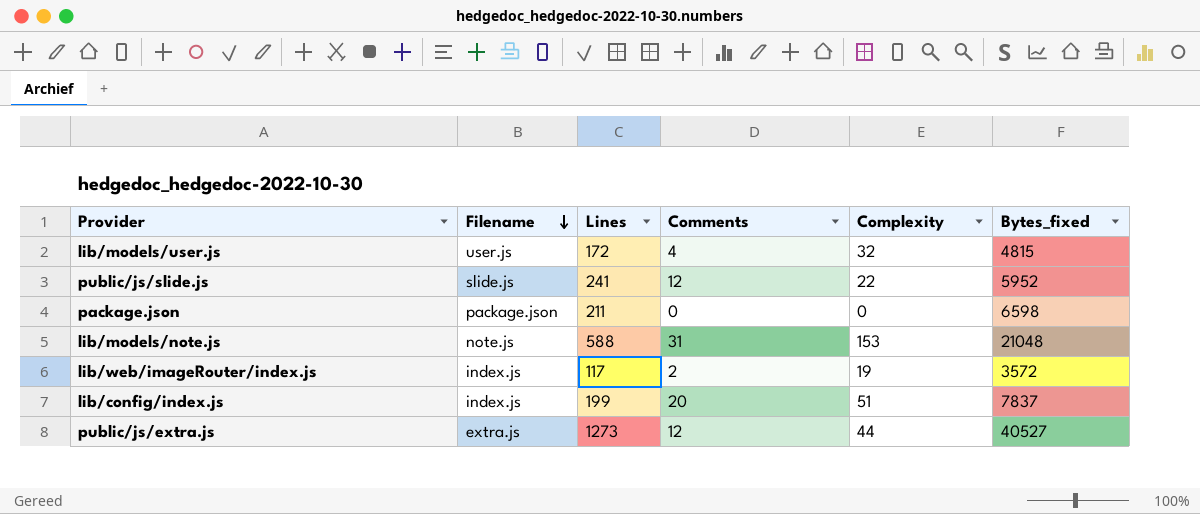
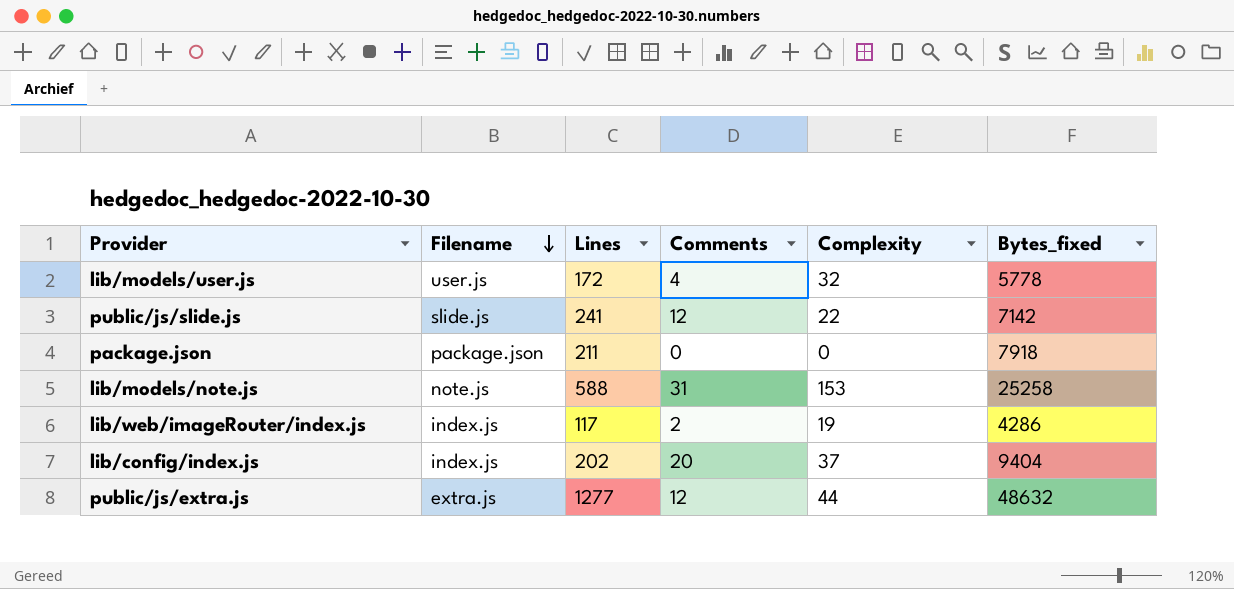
lib/models/user.js | Bytes_fixed: 4815 -> 5778
public/js/slide.js | Bytes_fixed: 5952 -> 7142
package.json | Bytes_fixed: 6598 -> 7918
lib/models/note.js | Bytes_fixed: 21048 -> 25258
lib/web/imageRouter/index.js | Bytes_fixed: 3572 -> 4286
lib/config/index.js | Lines: 199 -> 202
lib/config/index.js | Complexity: 51 -> 37
lib/config/index.js | Bytes_fixed: 7837 -> 9404
public/js/extra.js | Lines: 1273 -> 1277
public/js/extra.js | Bytes_fixed: 40527 -> 48632

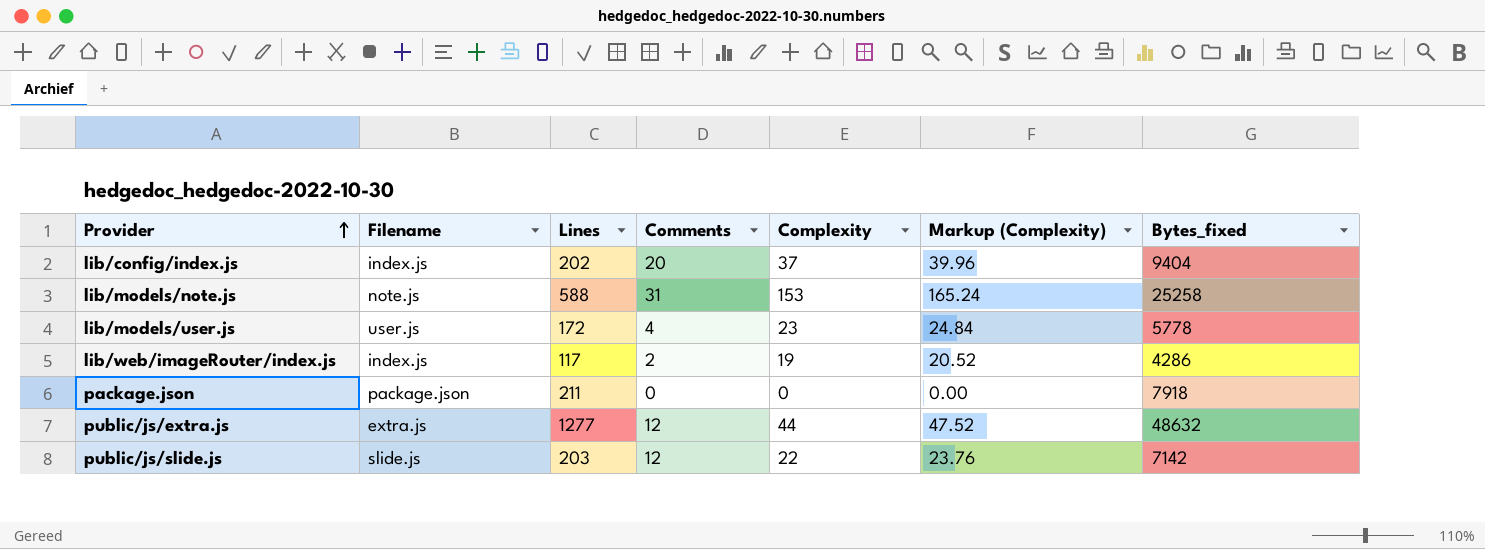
row order: Filename descending -> Provider ascending
column Markup (Complexity) | formula: none -> [Complexity] * 1.08
lib/models/user.js | Complexity: 32 -> 23
public/js/slide.js | Lines: 241 -> 203

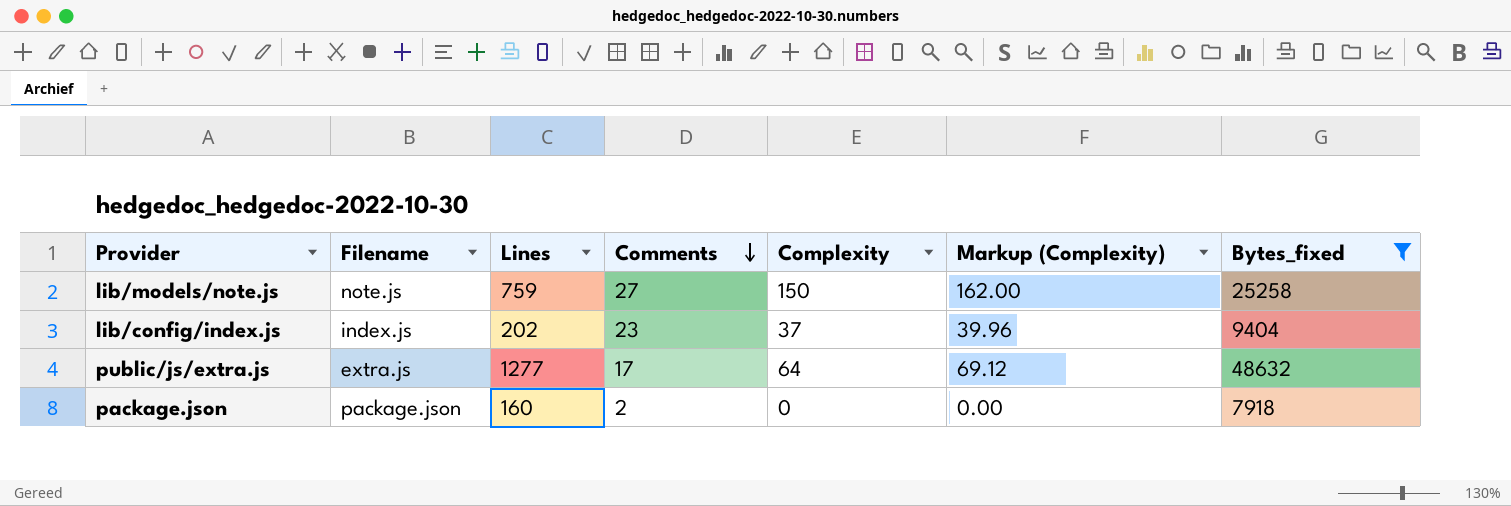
filter: none -> Bytes_fixed >= 7918
row order: Provider ascending -> Comments descending
lib/models/note.js | Lines: 588 -> 759
lib/models/note.js | Comments: 31 -> 27
lib/models/note.js | Complexity: 153 -> 150
lib/models/note.js | Markup (Complexity): 165.24 -> 162.00
lib/config/index.js | Comments: 20 -> 23
public/js/extra.js | Comments: 12 -> 17
public/js/extra.js | Complexity: 44 -> 64
public/js/extra.js | Markup (Complexity): 47.52 -> 69.12
package.json | Lines: 211 -> 160
package.json | Comments: 0 -> 2

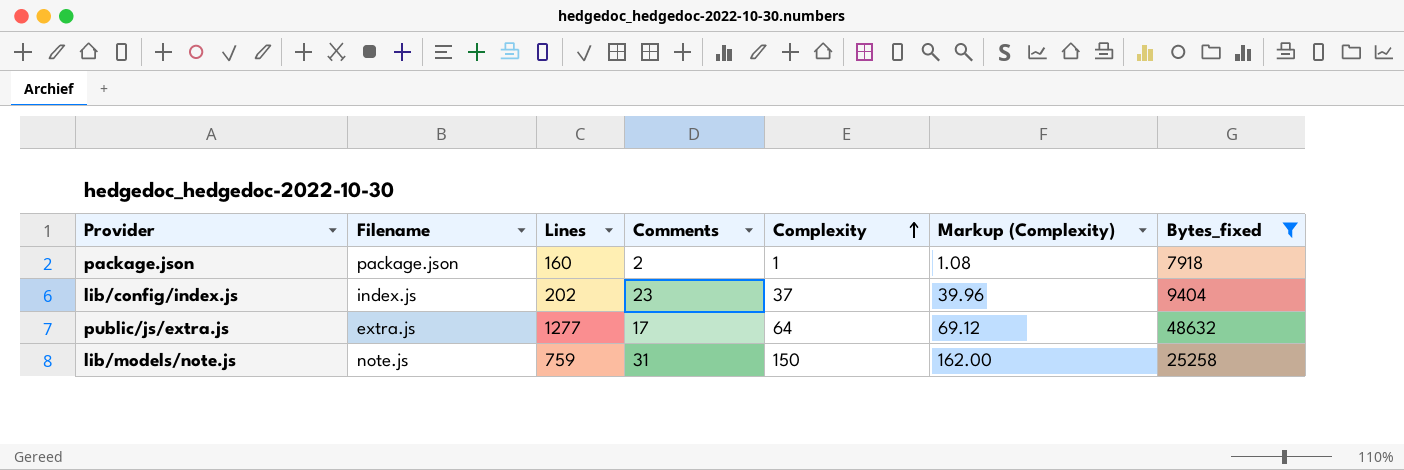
row order: Comments descending -> Complexity ascending
package.json | Complexity: 0 -> 1
package.json | Markup (Complexity): 0.00 -> 1.08
lib/models/note.js | Comments: 27 -> 31

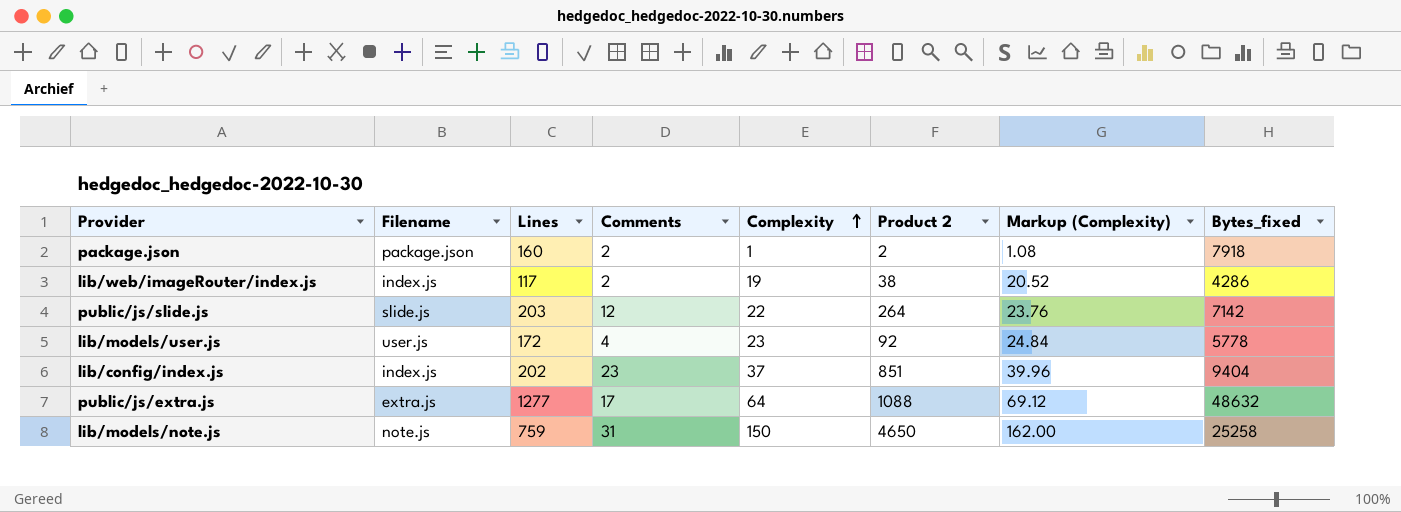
filter: Bytes_fixed >= 7918 -> none
column Product 2 | formula: none -> [Comments] * [Complexity]

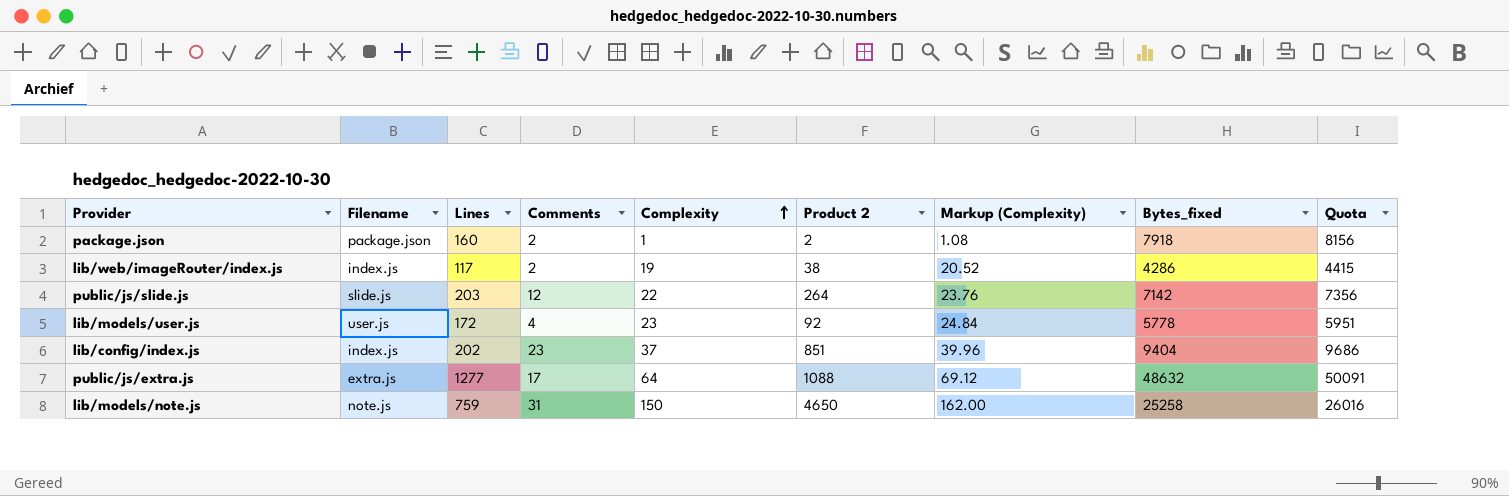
column Quota | formula: none -> [Bytes_fixed] * 1.03

